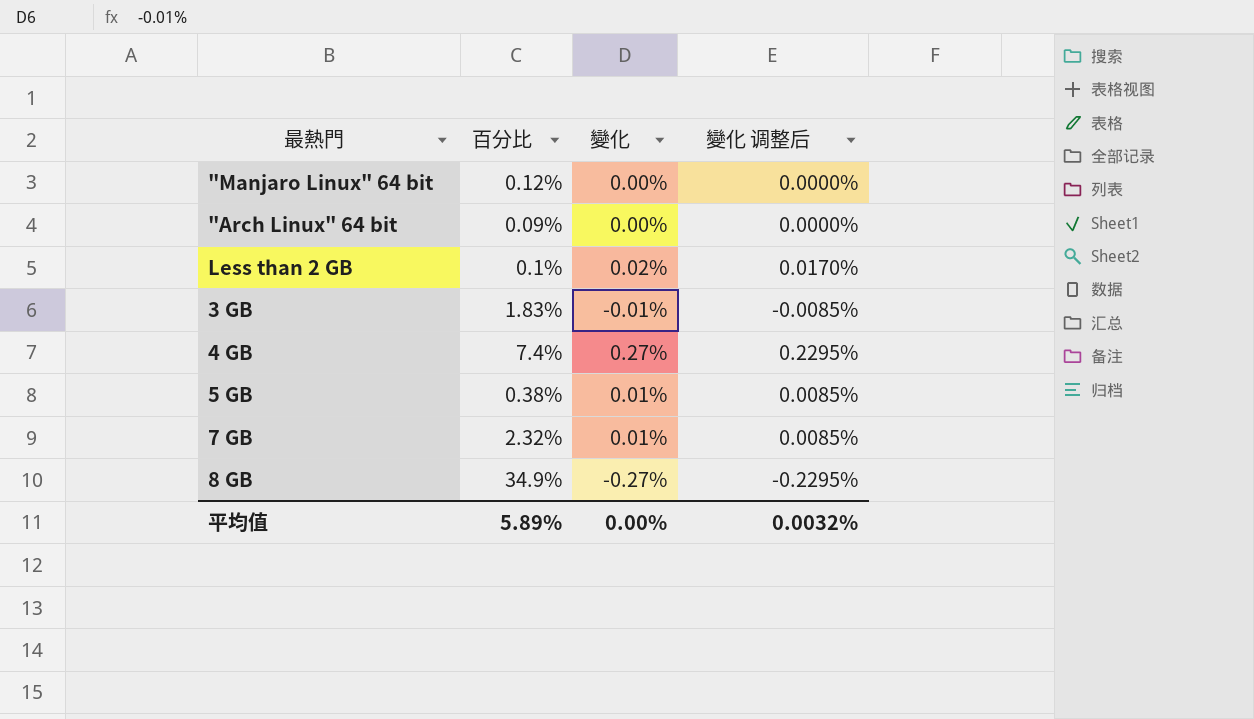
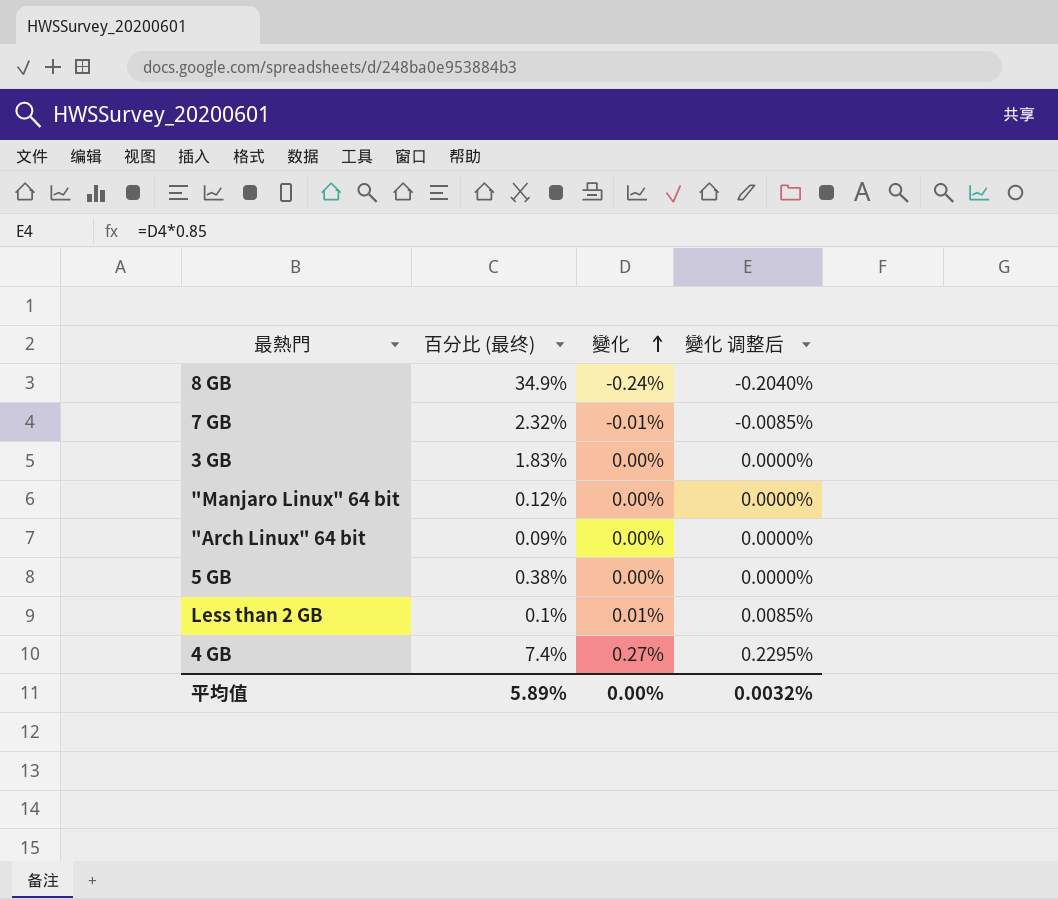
row order: none -> 變化 ascending
column name: 百分比 -> 百分比 (最终)
8 GB | 變化: -0.27% -> -0.24%
8 GB | 變化 调整后: -0.2295% -> -0.2040%
7 GB | 變化: 0.01% -> -0.01%
7 GB | 變化 调整后: 0.0085% -> -0.0085%
3 GB | 變化: -0.01% -> 0.00%
3 GB | 變化 调整后: -0.0085% -> 0.0000%
5 GB | 變化: 0.01% -> 0.00%
5 GB | 變化 调整后: 0.0085% -> 0.0000%
Less than 2 GB | 變化: 0.02% -> 0.01%
Less than 2 GB | 變化 调整后: 0.0170% -> 0.0085%

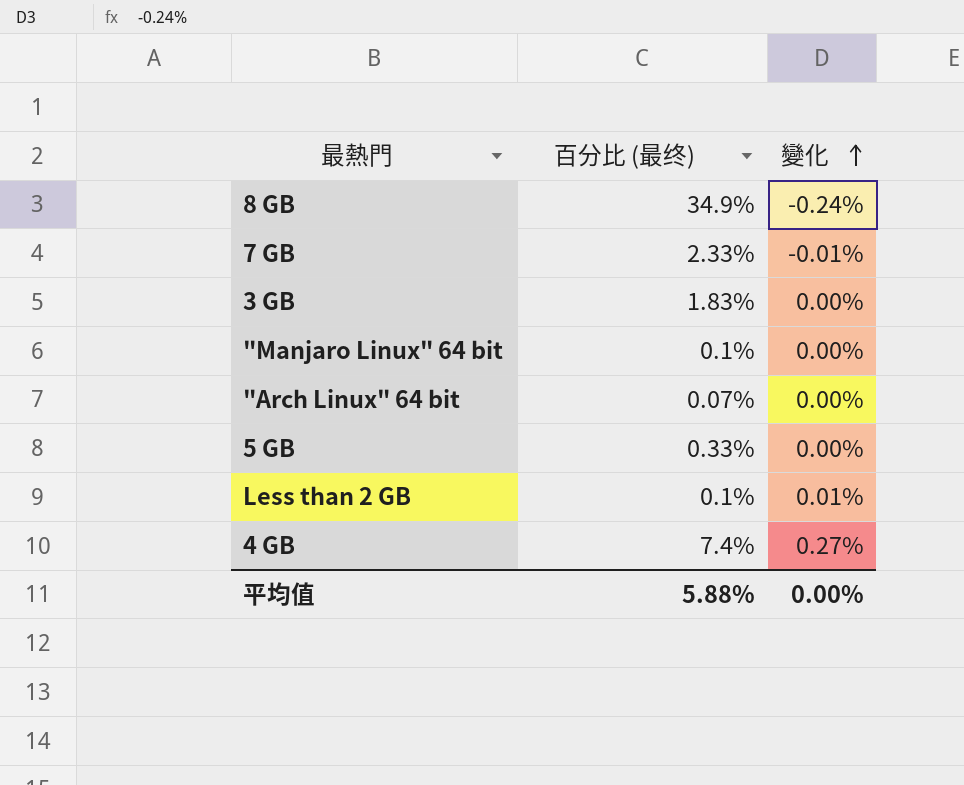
column 變化 调整后 | formula: [變化] * 0.85 -> none
7 GB | 百分比 (最终): 2.32% -> 2.33%
"Manjaro Linux" 64 bit | 百分比 (最终): 0.12% -> 0.1%
"Arch Linux" 64 bit | 百分比 (最终): 0.09% -> 0.07%
5 GB | 百分比 (最终): 0.38% -> 0.33%
平均值 | 百分比 (最终): 5.89% -> 5.88%

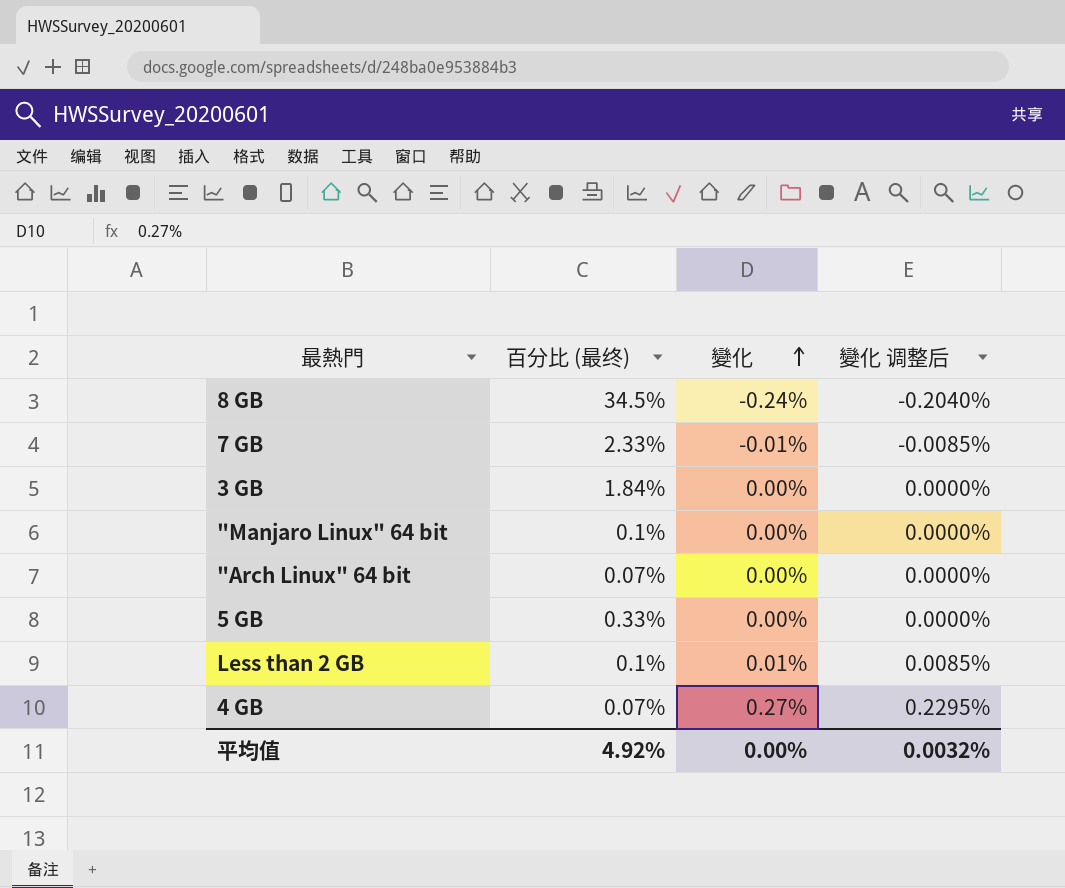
column 變化 调整后 | formula: none -> [變化] * 0.85
8 GB | 百分比 (最终): 34.9% -> 34.5%
3 GB | 百分比 (最终): 1.83% -> 1.84%
4 GB | 百分比 (最终): 7.4% -> 0.07%
平均值 | 百分比 (最终): 5.88% -> 4.92%

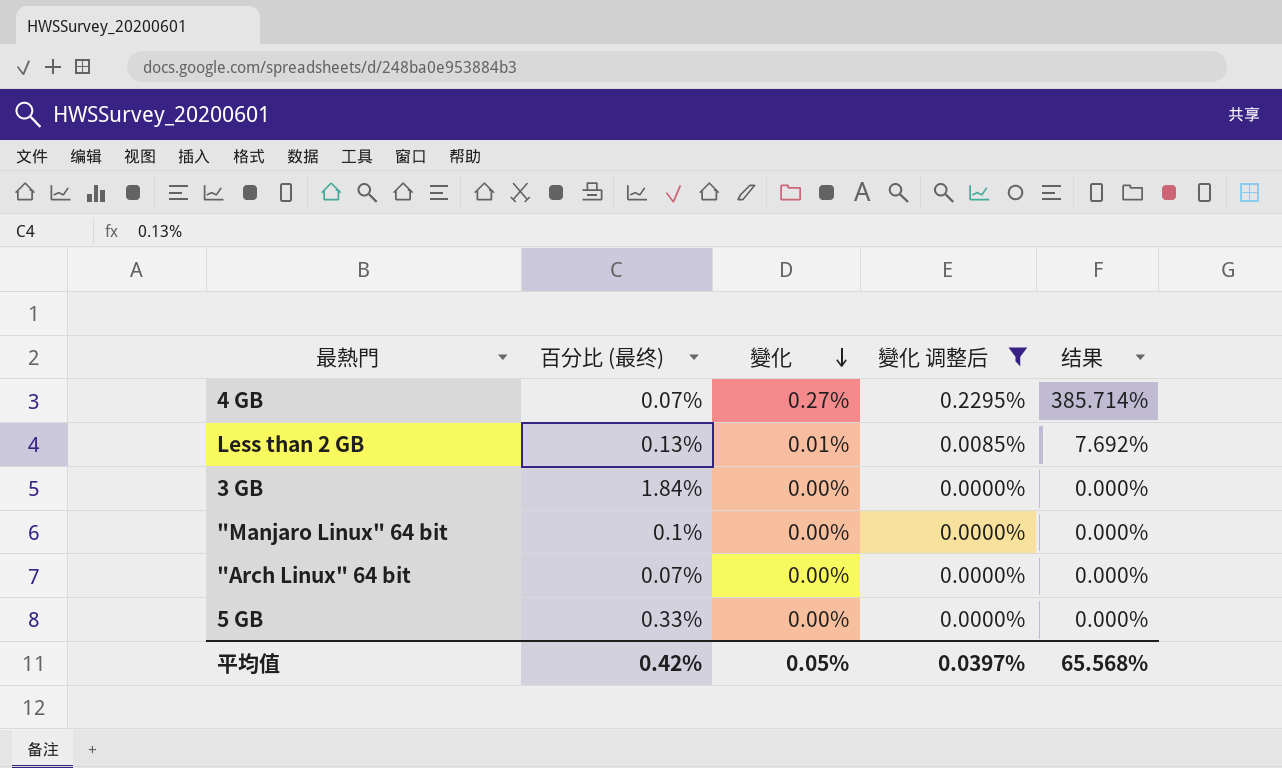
filter: none -> 變化 调整后 >= 0.0000%
row order: 變化 ascending -> 變化 descending
column 结果 | formula: none -> [變化] / [百分比 (最终)]
Less than 2 GB | 百分比 (最终): 0.1% -> 0.13%
平均值 | 百分比 (最终): 4.92% -> 0.42%
平均值 | 變化: 0.00% -> 0.05%
平均值 | 變化 调整后: 0.0032% -> 0.0397%

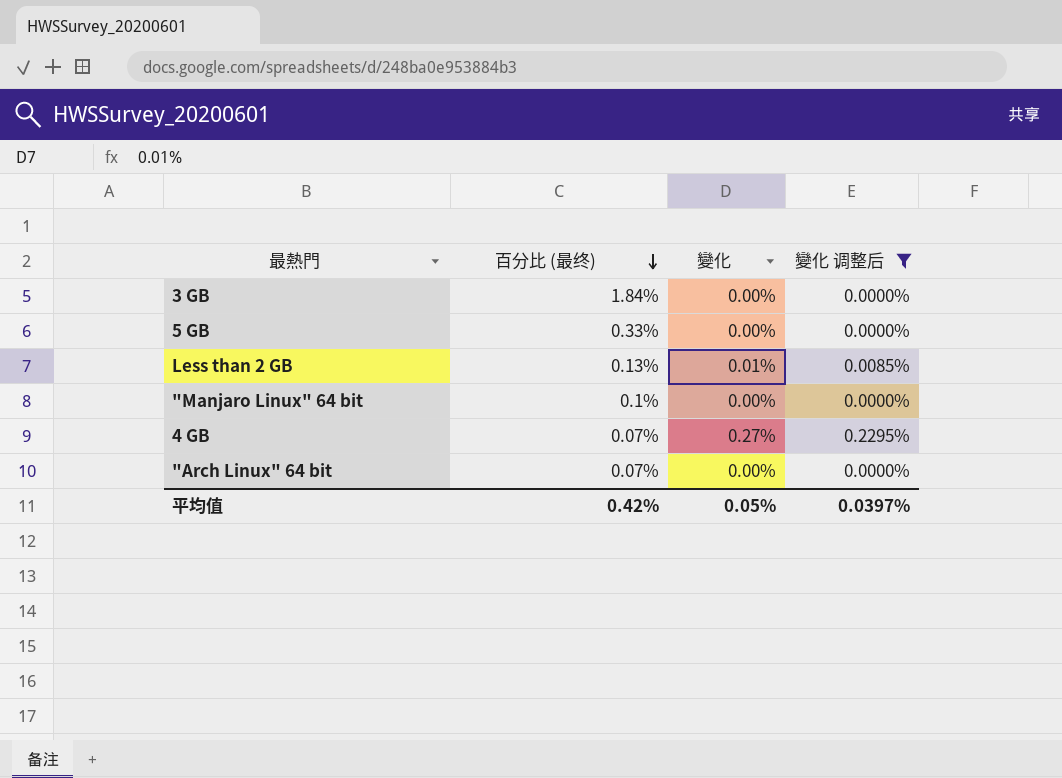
row order: 變化 descending -> 百分比 (最终) descending
column 结果 | formula: [變化] / [百分比 (最终)] -> none

